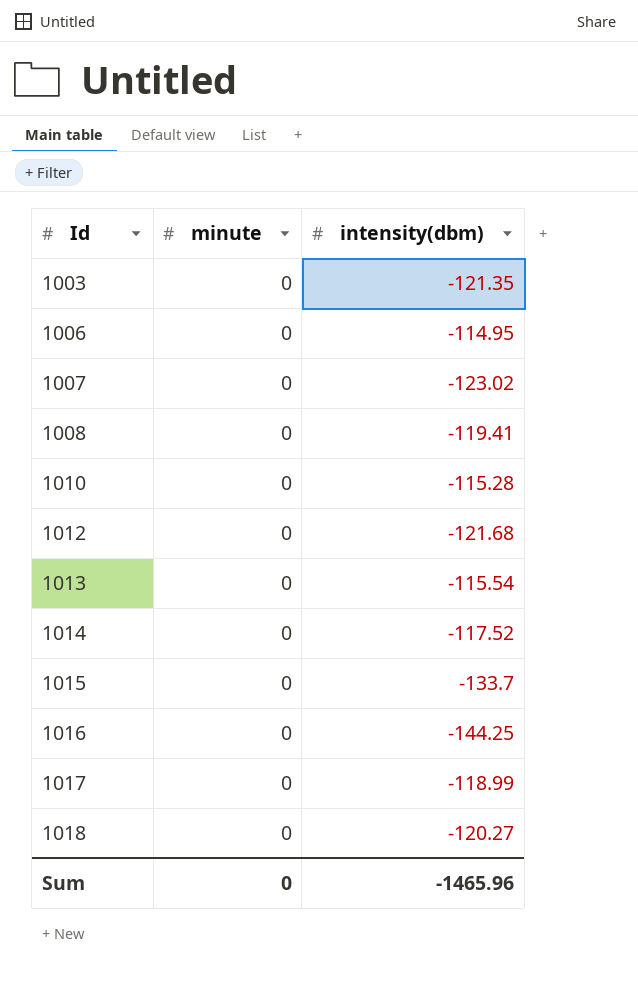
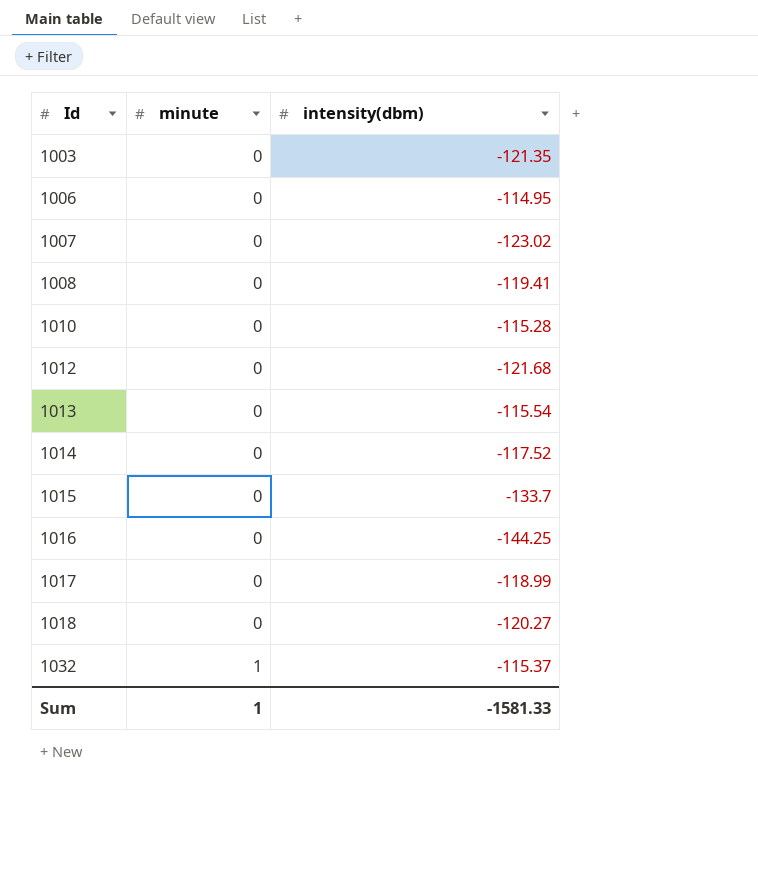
row 1032: none -> 1 | -115.37
Sum | minute: 0 -> 1
Sum | intensity(dbm): -1465.96 -> -1581.33

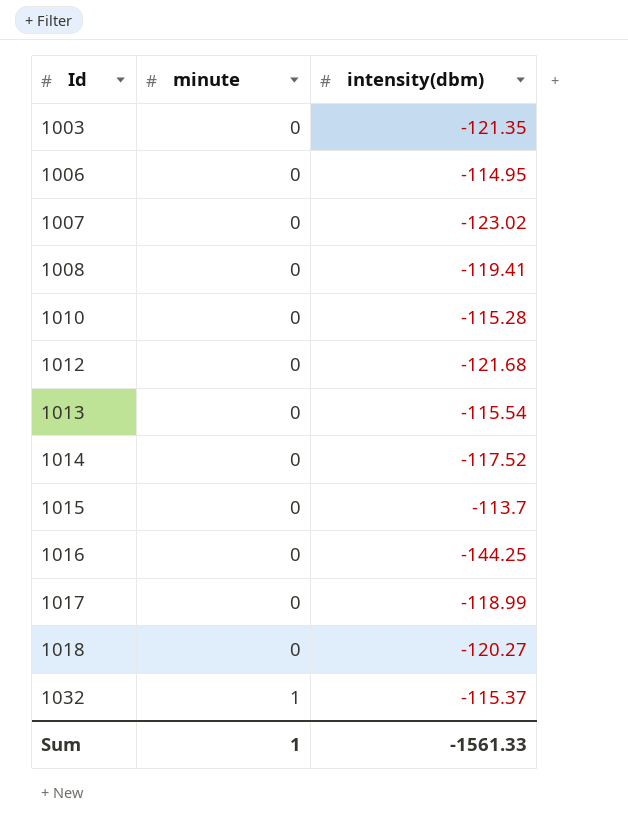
1015 | intensity(dbm): -133.7 -> -113.7
Sum | intensity(dbm): -1581.33 -> -1561.33

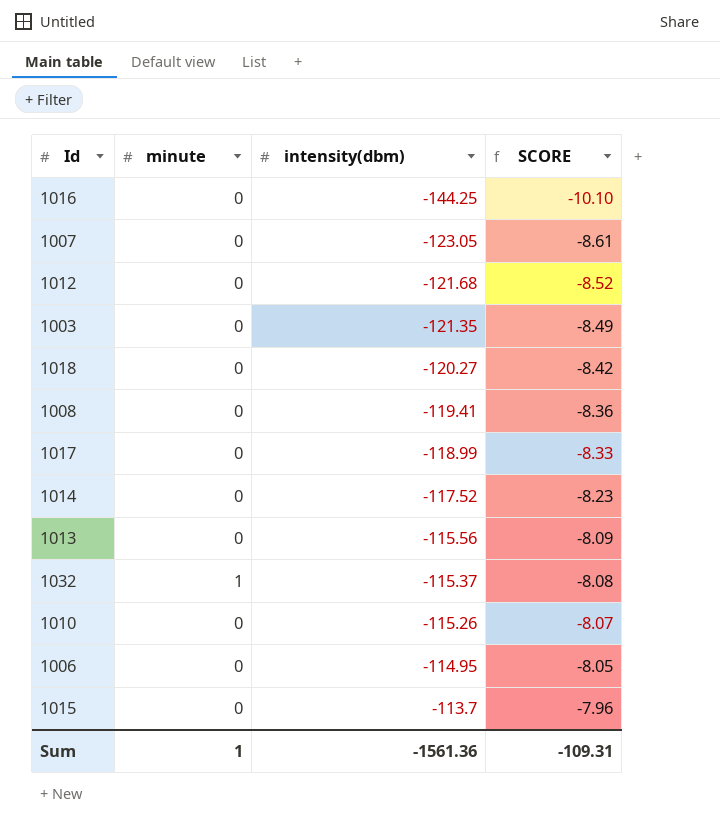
row order: Id ascending -> intensity(dbm) ascending
column SCORE | formula: none -> [intensity(dbm)] * 0.07
1007 | intensity(dbm): -123.02 -> -123.05
1013 | intensity(dbm): -115.54 -> -115.56
1010 | intensity(dbm): -115.28 -> -115.26
Sum | intensity(dbm): -1561.33 -> -1561.36

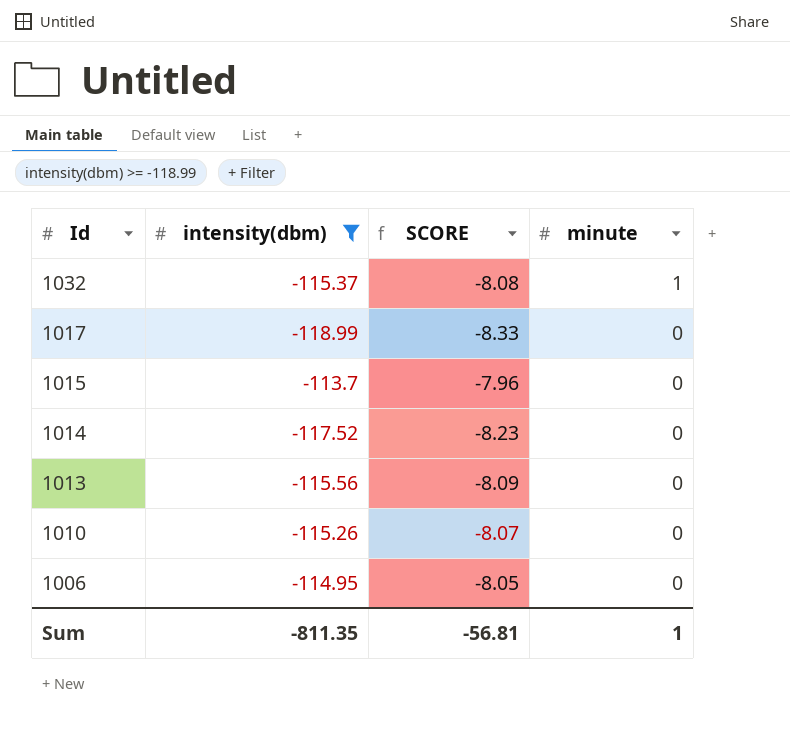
filter: none -> intensity(dbm) >= -118.99
row order: intensity(dbm) ascending -> Id descending
column minute | position: 2 -> 4
Sum | intensity(dbm): -1561.36 -> -811.35
Sum | SCORE: -109.31 -> -56.81

